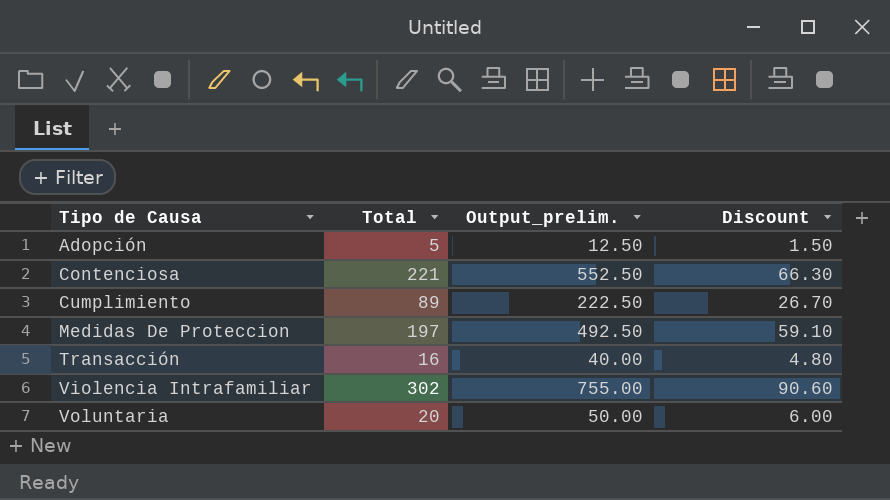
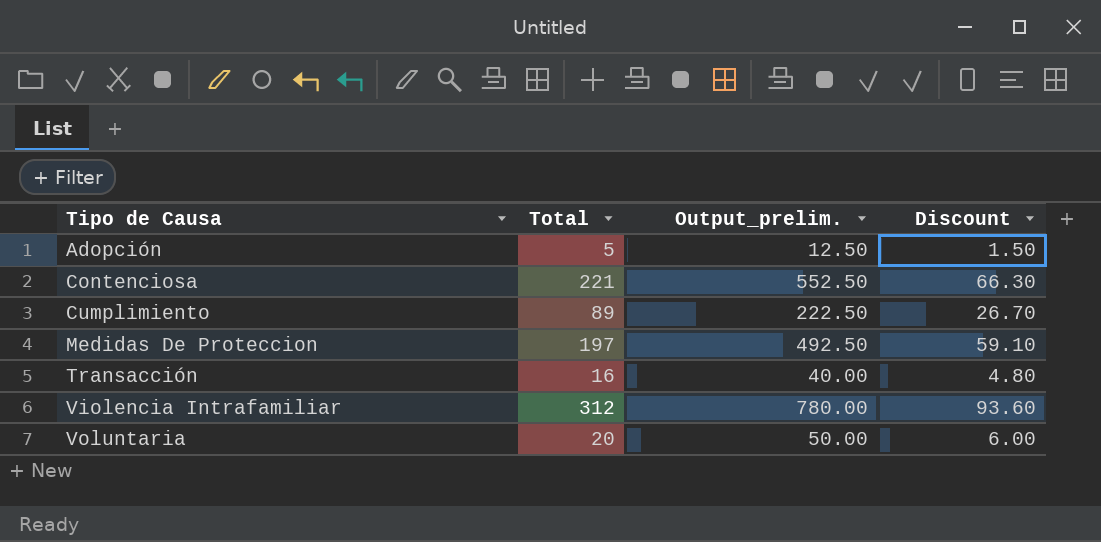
Violencia Intrafamiliar | Total: 302 -> 312
Violencia Intrafamiliar | Output_prelim.: 755.00 -> 780.00
Violencia Intrafamiliar | Discount: 90.60 -> 93.60

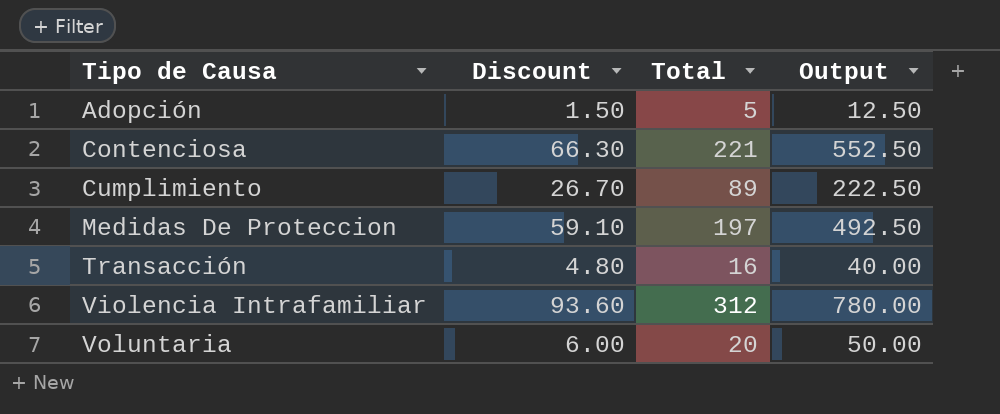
column Discount | position: 4 -> 2
column name: Output_prelim. -> Output

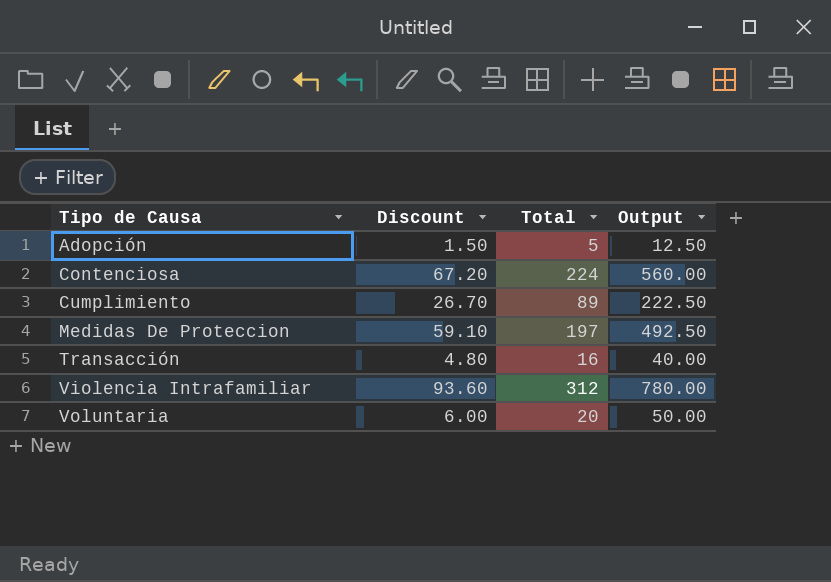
Contenciosa | Discount: 66.30 -> 67.20
Contenciosa | Total: 221 -> 224
Contenciosa | Output: 552.50 -> 560.00

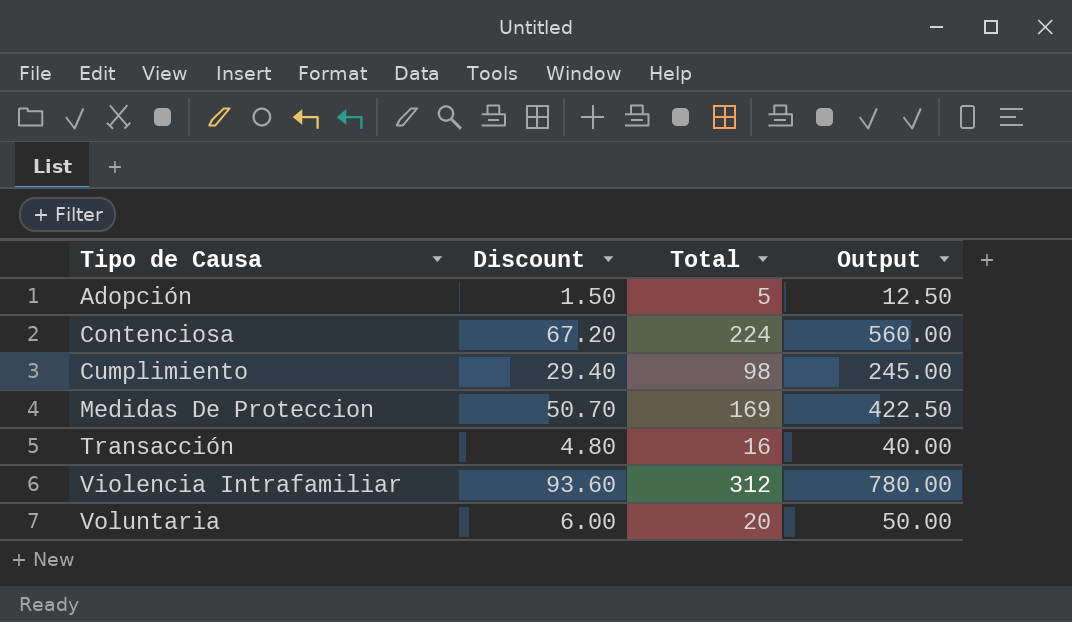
Cumplimiento | Discount: 26.70 -> 29.40
Cumplimiento | Total: 89 -> 98
Cumplimiento | Output: 222.50 -> 245.00
Medidas De Proteccion | Discount: 59.10 -> 50.70
Medidas De Proteccion | Total: 197 -> 169
Medidas De Proteccion | Output: 492.50 -> 422.50

